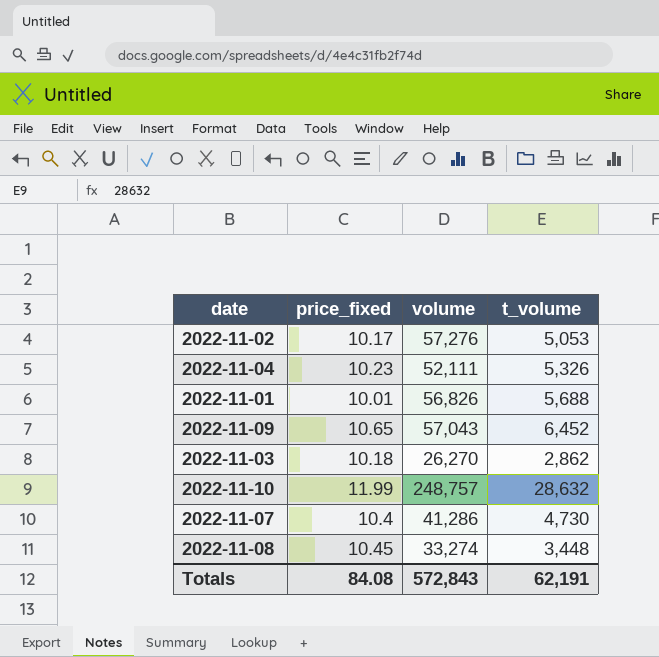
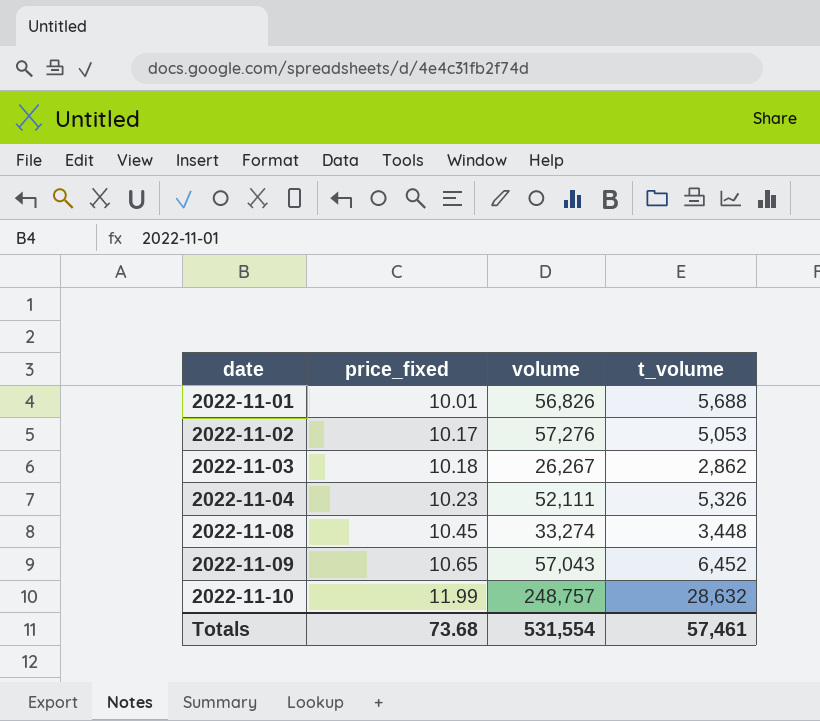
row order: none -> date ascending
row 2022-11-07: 10.4 | 41,286 | 4,730 -> none
2022-11-03 | volume: 26,270 -> 26,267
Totals | price_fixed: 84.08 -> 73.68
Totals | volume: 572,843 -> 531,554
Totals | t_volume: 62,191 -> 57,461

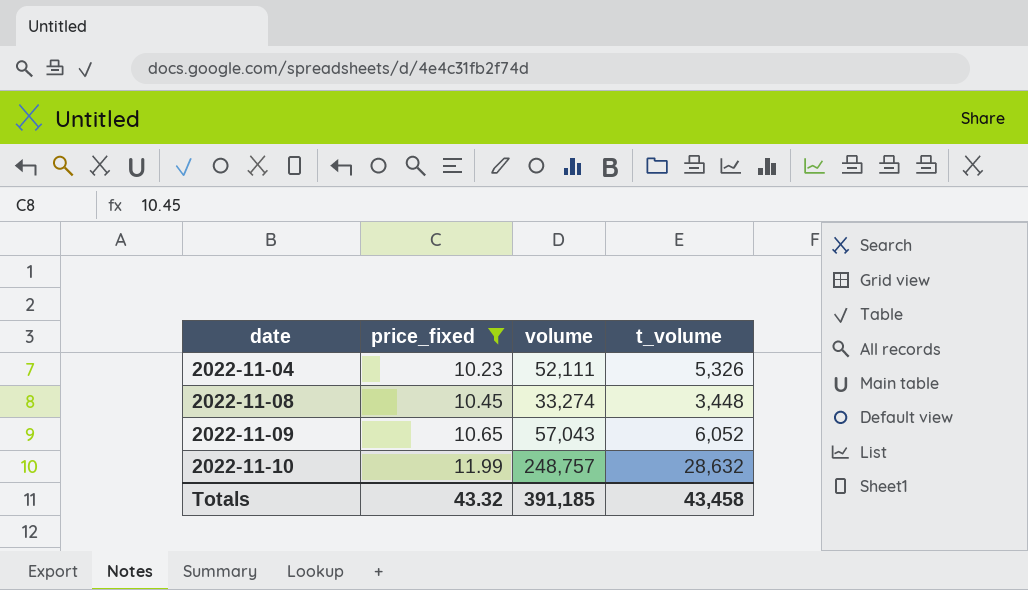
filter: none -> price_fixed >= 10.23
2022-11-09 | t_volume: 6,452 -> 6,052
Totals | price_fixed: 73.68 -> 43.32
Totals | volume: 531,554 -> 391,185
Totals | t_volume: 57,461 -> 43,458

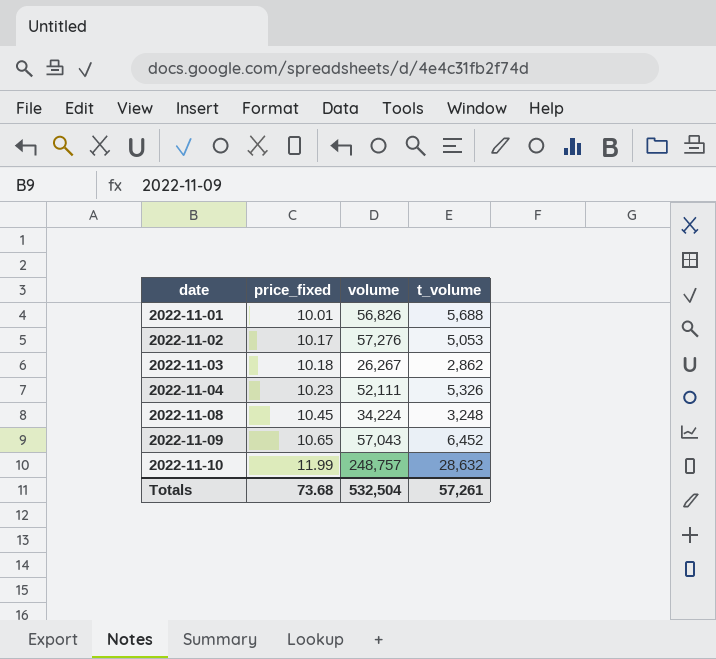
filter: price_fixed >= 10.23 -> none
2022-11-08 | volume: 33,274 -> 34,224
2022-11-08 | t_volume: 3,448 -> 3,248
2022-11-09 | t_volume: 6,052 -> 6,452
Totals | price_fixed: 43.32 -> 73.68
Totals | volume: 391,185 -> 532,504
Totals | t_volume: 43,458 -> 57,261

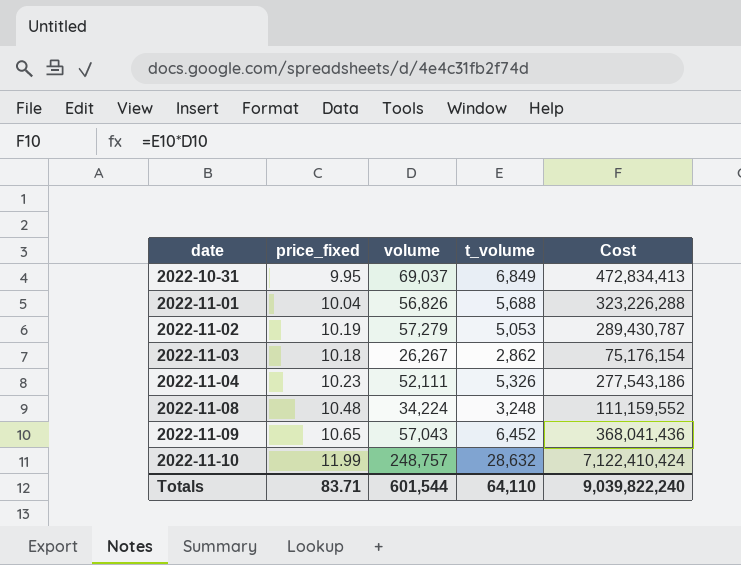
column Cost | formula: none -> [volume] * [t_volume]
row 2022-10-31: none -> 9.95 | 69,037 | 6,849 | 472,834,413
2022-11-01 | price_fixed: 10.01 -> 10.04
2022-11-02 | price_fixed: 10.17 -> 10.19
2022-11-02 | volume: 57,276 -> 57,279
2022-11-08 | price_fixed: 10.45 -> 10.48
Totals | price_fixed: 73.68 -> 83.71
Totals | volume: 532,504 -> 601,544
Totals | t_volume: 57,261 -> 64,110

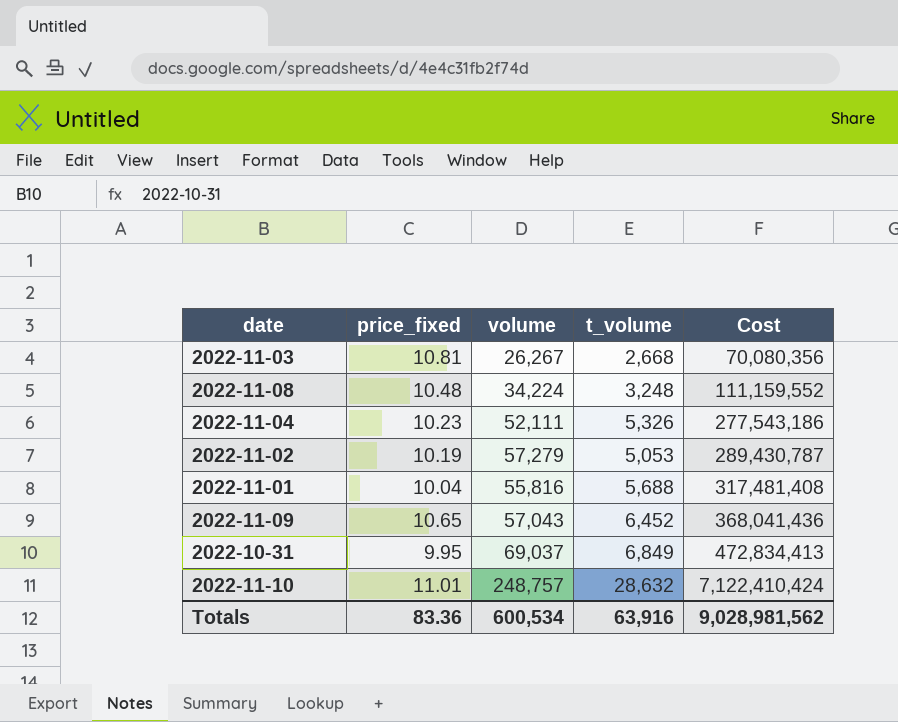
row order: date ascending -> Cost ascending
2022-11-03 | price_fixed: 10.18 -> 10.81
2022-11-03 | t_volume: 2,862 -> 2,668
2022-11-03 | Cost: 75,176,154 -> 70,080,356
2022-11-01 | volume: 56,826 -> 55,816
2022-11-01 | Cost: 323,226,288 -> 317,481,408
2022-11-10 | price_fixed: 11.99 -> 11.01
Totals | price_fixed: 83.71 -> 83.36
Totals | volume: 601,544 -> 600,534
Totals | t_volume: 64,110 -> 63,916
Totals | Cost: 9,039,822,240 -> 9,028,981,562

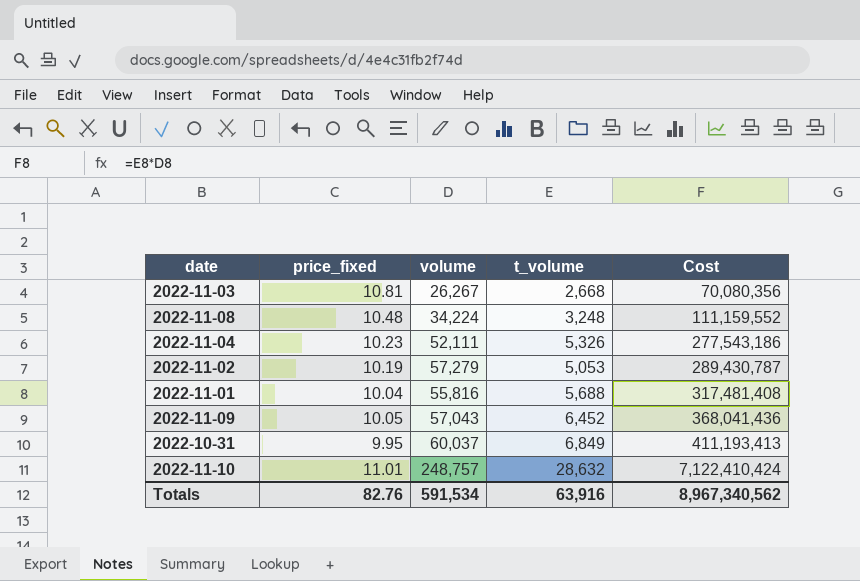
2022-11-09 | price_fixed: 10.65 -> 10.05
2022-10-31 | volume: 69,037 -> 60,037
2022-10-31 | Cost: 472,834,413 -> 411,193,413
Totals | price_fixed: 83.36 -> 82.76
Totals | volume: 600,534 -> 591,534
Totals | Cost: 9,028,981,562 -> 8,967,340,562

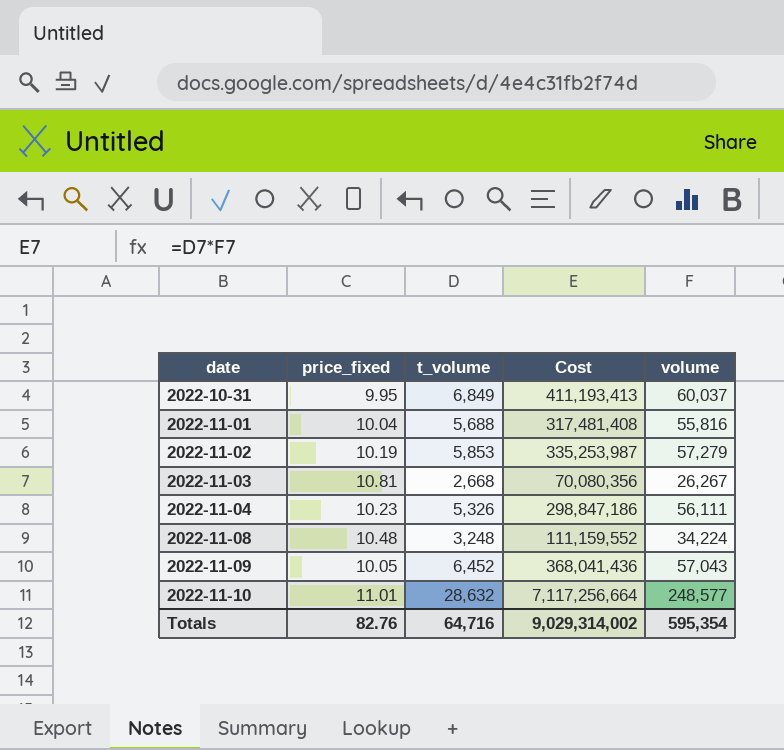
row order: Cost ascending -> date ascending
column volume | position: 3 -> 5
2022-11-02 | t_volume: 5,053 -> 5,853
2022-11-02 | Cost: 289,430,787 -> 335,253,987
2022-11-04 | Cost: 277,543,186 -> 298,847,186
2022-11-04 | volume: 52,111 -> 56,111
2022-11-10 | Cost: 7,122,410,424 -> 7,117,256,664
2022-11-10 | volume: 248,757 -> 248,577
Totals | t_volume: 63,916 -> 64,716
Totals | Cost: 8,967,340,562 -> 9,029,314,002
Totals | volume: 591,534 -> 595,354

